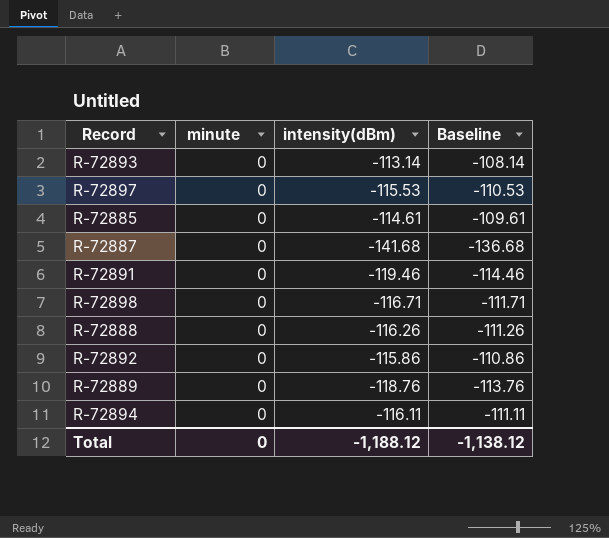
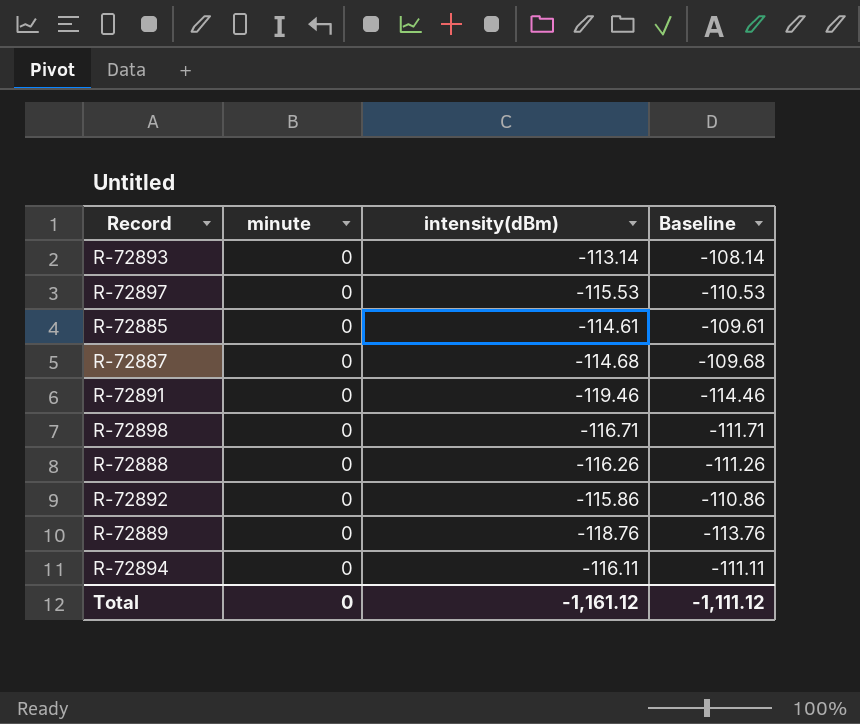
R-72887 | intensity(dBm): -141.68 -> -114.68
R-72887 | Baseline: -136.68 -> -109.68
Total | intensity(dBm): -1,188.12 -> -1,161.12
Total | Baseline: -1,138.12 -> -1,111.12

